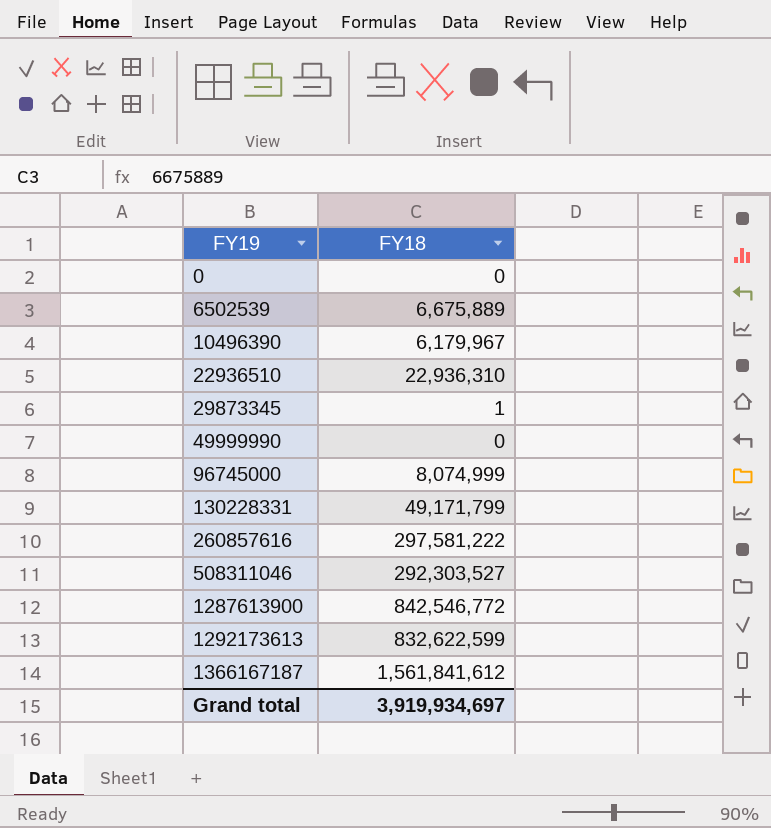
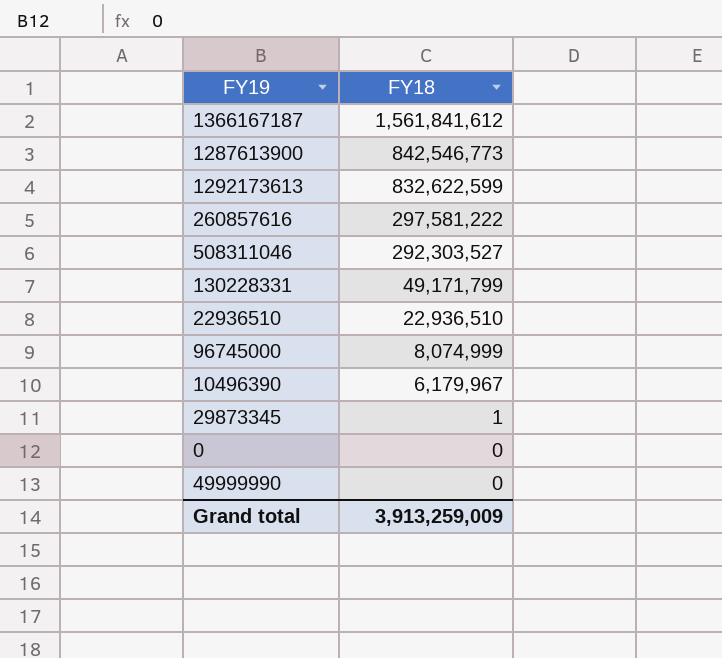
row order: FY19 ascending -> FY18 descending
row 6502539: 6,675,889 -> none
1287613900 | FY18: 842,546,772 -> 842,546,773
22936510 | FY18: 22,936,310 -> 22,936,510
Grand total | FY18: 3,919,934,697 -> 3,913,259,009

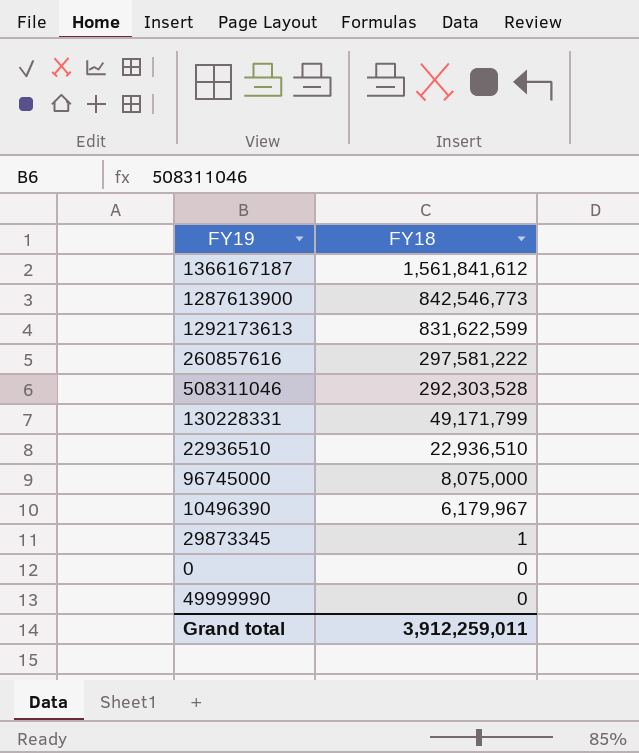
1292173613 | FY18: 832,622,599 -> 831,622,599
508311046 | FY18: 292,303,527 -> 292,303,528
96745000 | FY18: 8,074,999 -> 8,075,000
Grand total | FY18: 3,913,259,009 -> 3,912,259,011

